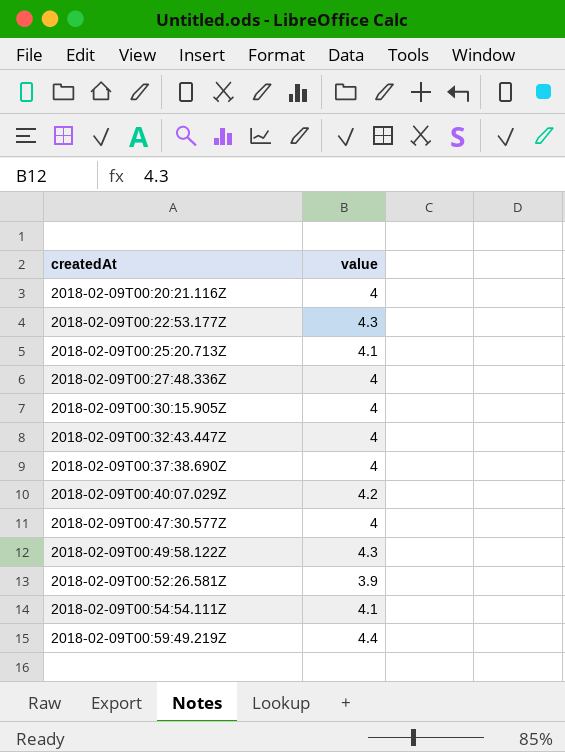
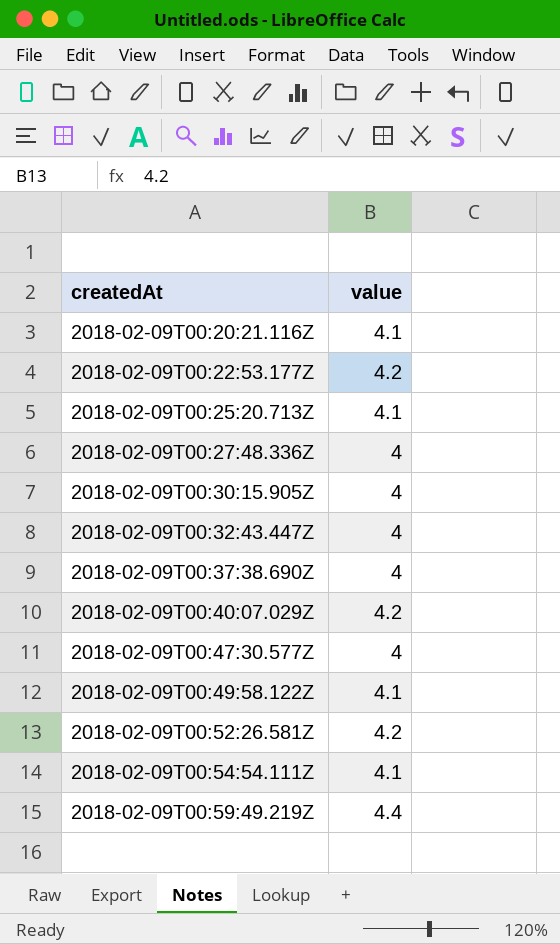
2018-02-09T00:20:21.116Z | value: 4 -> 4.1
2018-02-09T00:22:53.177Z | value: 4.3 -> 4.2
2018-02-09T00:49:58.122Z | value: 4.3 -> 4.1
2018-02-09T00:52:26.581Z | value: 3.9 -> 4.2

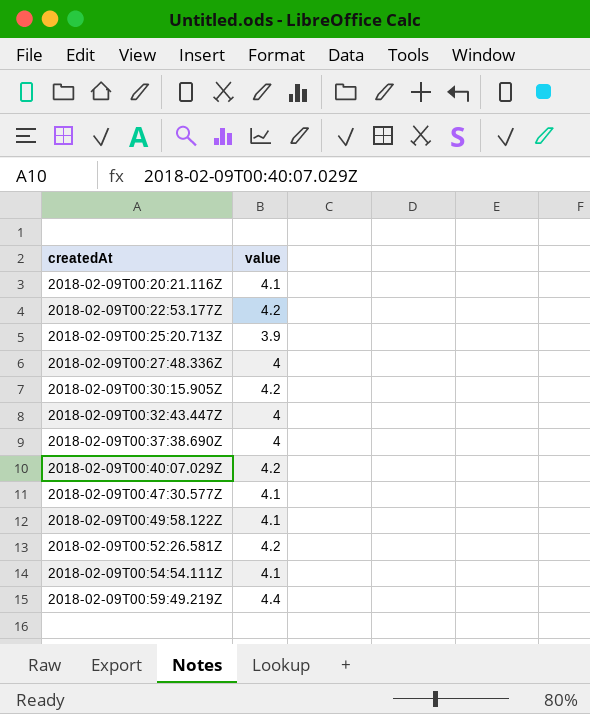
2018-02-09T00:25:20.713Z | value: 4.1 -> 3.9
2018-02-09T00:30:15.905Z | value: 4 -> 4.2
2018-02-09T00:47:30.577Z | value: 4 -> 4.1

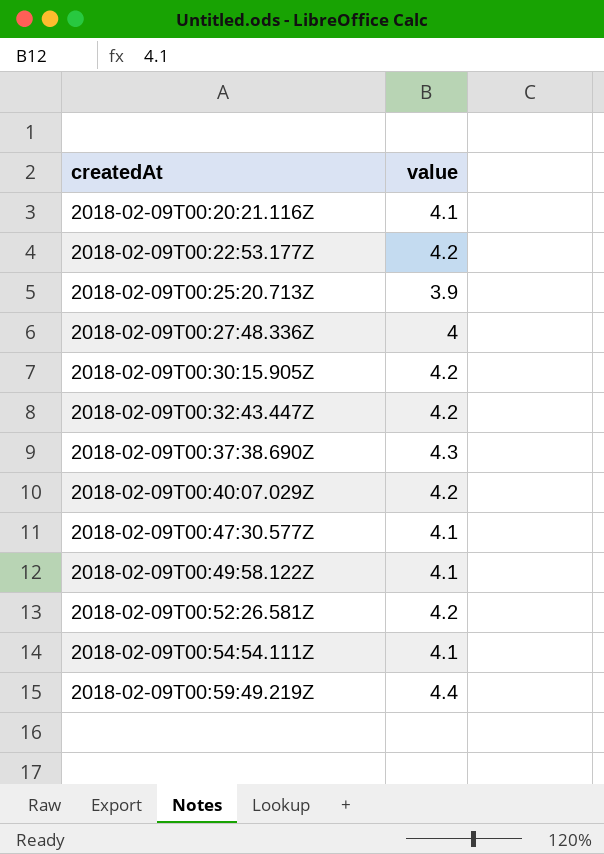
2018-02-09T00:32:43.447Z | value: 4 -> 4.2
2018-02-09T00:37:38.690Z | value: 4 -> 4.3

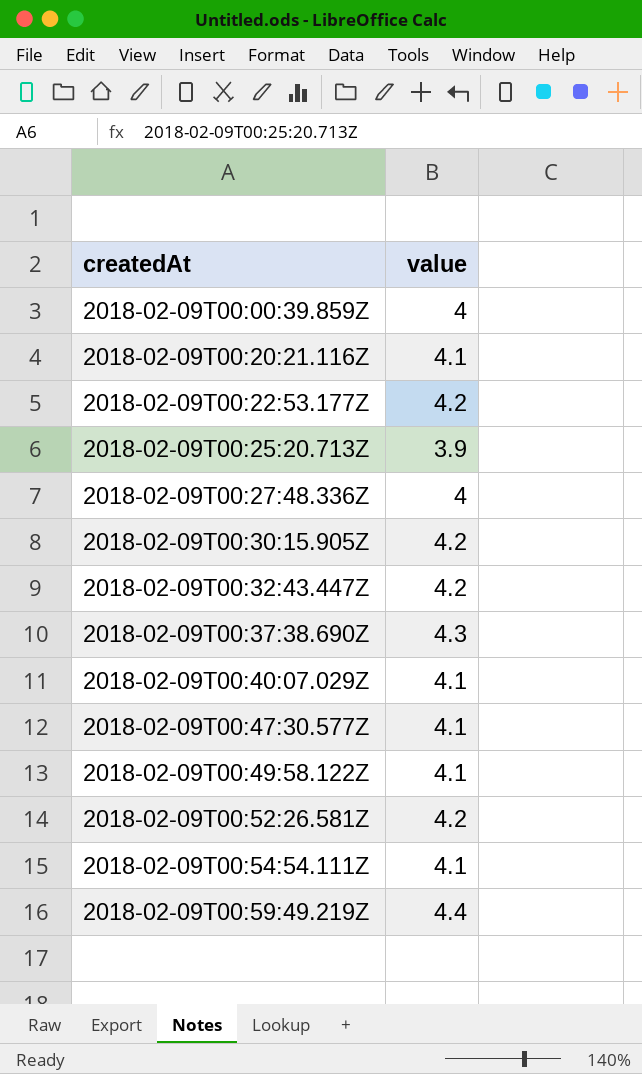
row 2018-02-09T00:00:39.859Z: none -> 4
2018-02-09T00:40:07.029Z | value: 4.2 -> 4.1

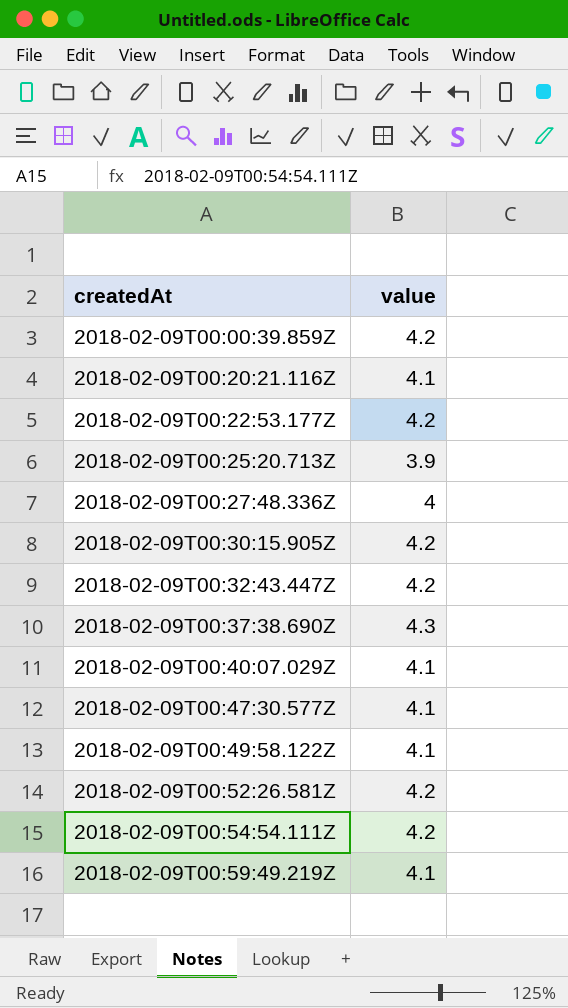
2018-02-09T00:00:39.859Z | value: 4 -> 4.2
2018-02-09T00:54:54.111Z | value: 4.1 -> 4.2
2018-02-09T00:59:49.219Z | value: 4.4 -> 4.1

